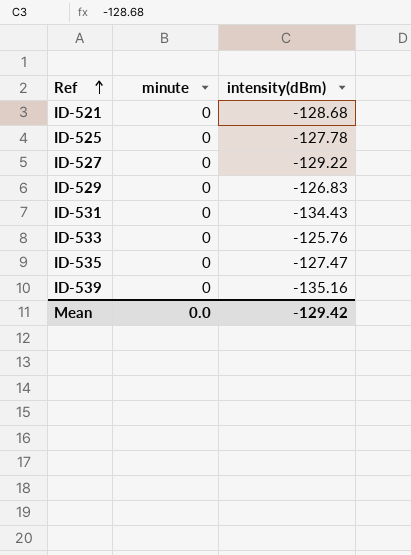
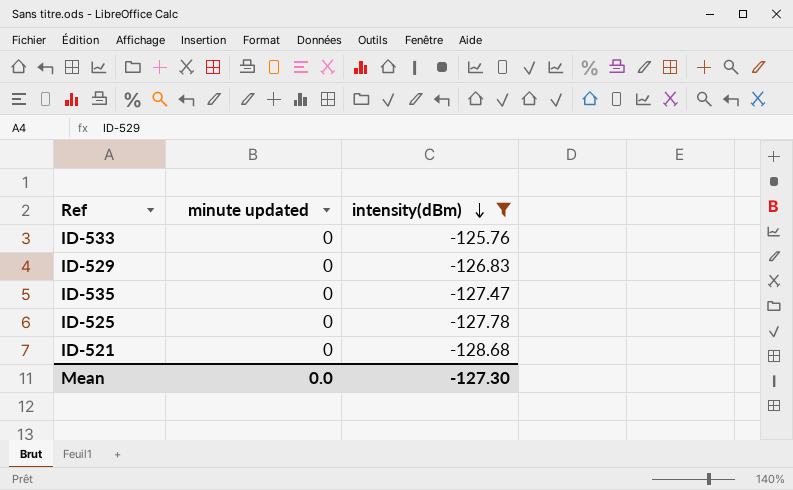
filter: none -> intensity(dBm) >= -128.68
row order: Ref ascending -> intensity(dBm) descending
column name: minute -> minute updated
Mean | intensity(dBm): -129.42 -> -127.30

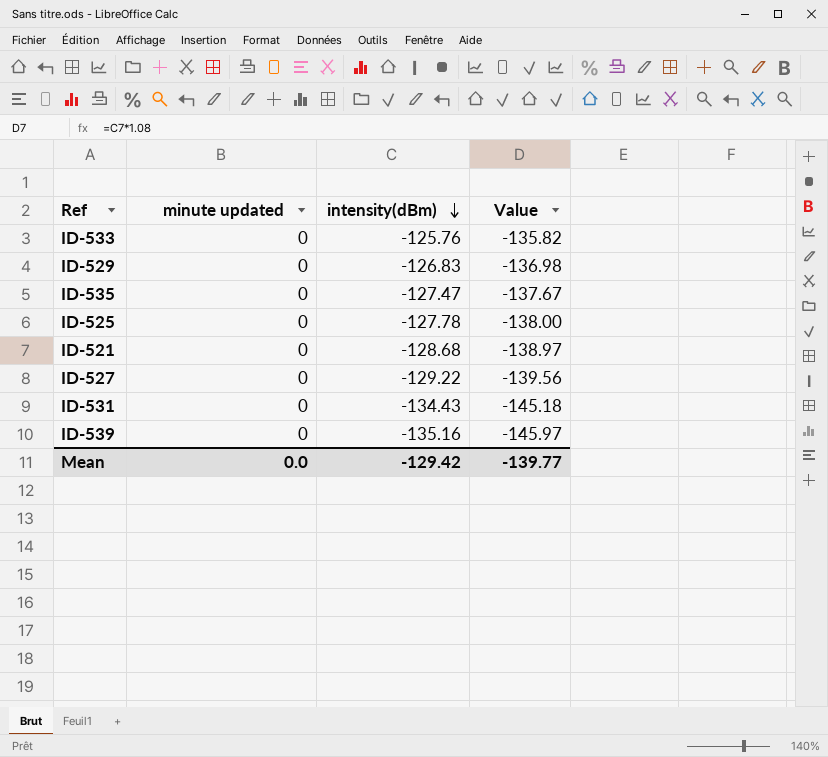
filter: intensity(dBm) >= -128.68 -> none
column Value | formula: none -> [intensity(dBm)] * 1.08
Mean | intensity(dBm): -127.30 -> -129.42

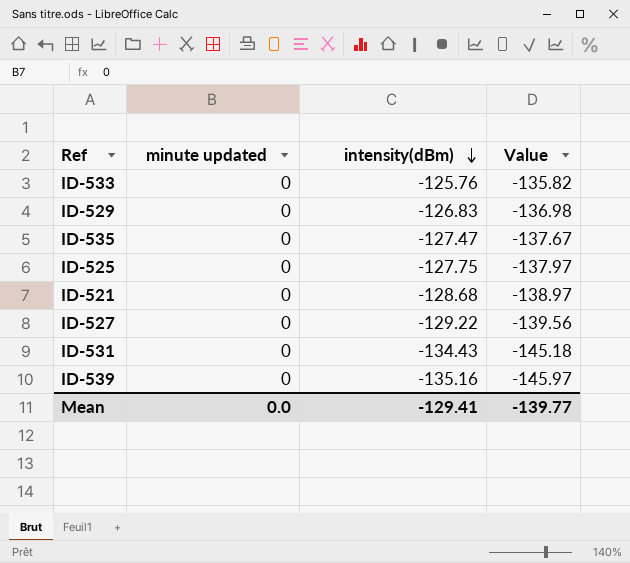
ID-525 | intensity(dBm): -127.78 -> -127.75
ID-525 | Value: -138.00 -> -137.97
Mean | intensity(dBm): -129.42 -> -129.41

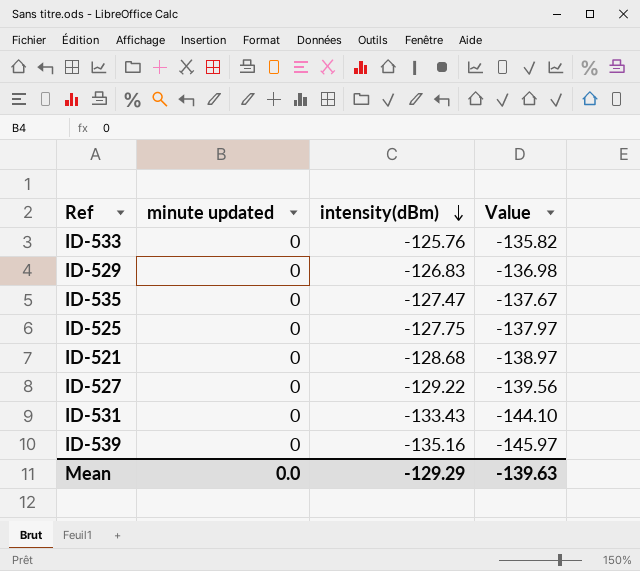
ID-531 | intensity(dBm): -134.43 -> -133.43
ID-531 | Value: -145.18 -> -144.10
Mean | intensity(dBm): -129.41 -> -129.29
Mean | Value: -139.77 -> -139.63

